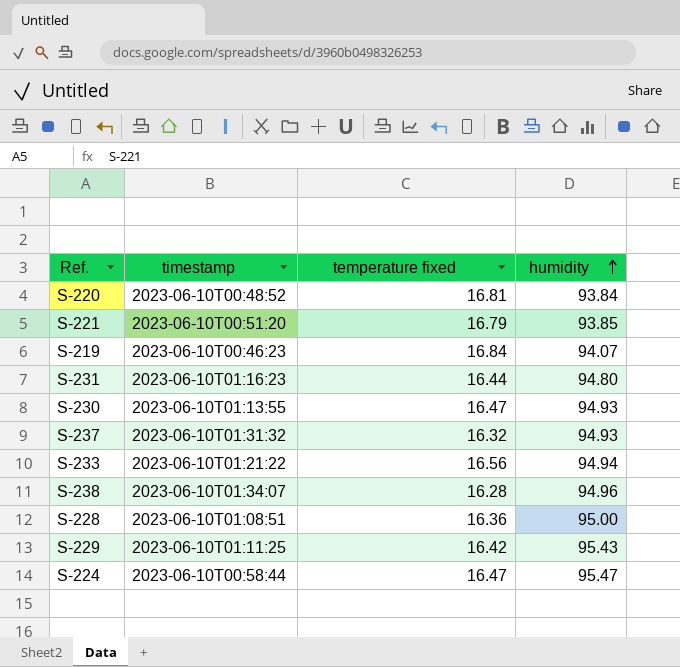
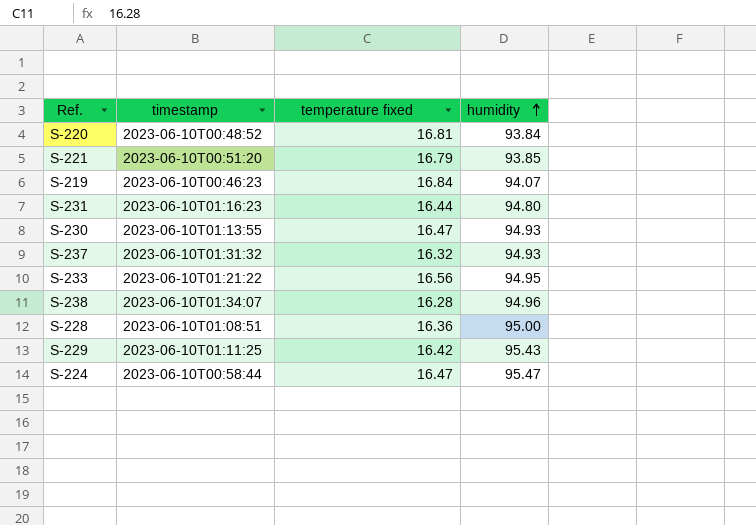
S-233 | humidity: 94.94 -> 94.95

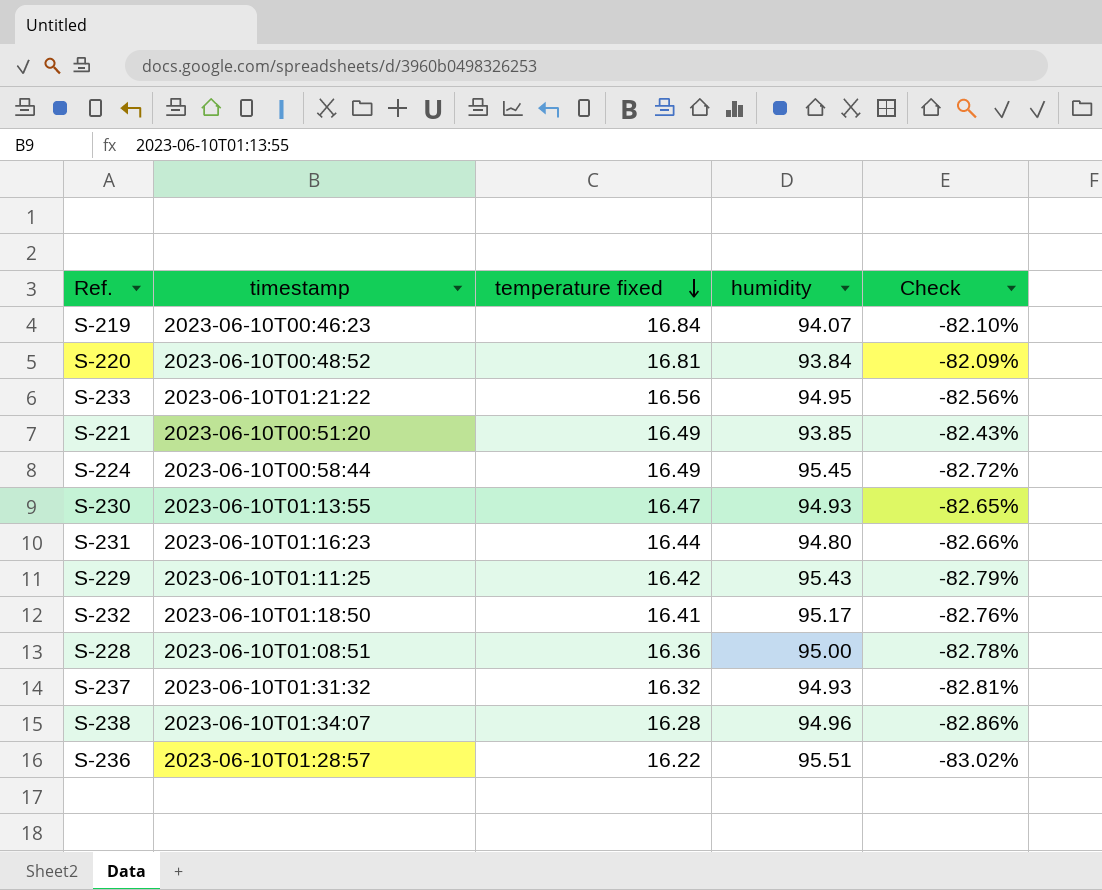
row order: humidity ascending -> temperature fixed descending
column Check | formula: none -> ([temperature fixed] - [humidity]) / [humidity]
S-221 | temperature fixed: 16.79 -> 16.49
S-224 | temperature fixed: 16.47 -> 16.49
S-224 | humidity: 95.47 -> 95.45
row S-232: none -> 2023-06-10T01:18:50 | 16.41 | 95.17 | -82.76%
row S-236: none -> 2023-06-10T01:28:57 | 16.22 | 95.51 | -83.02%

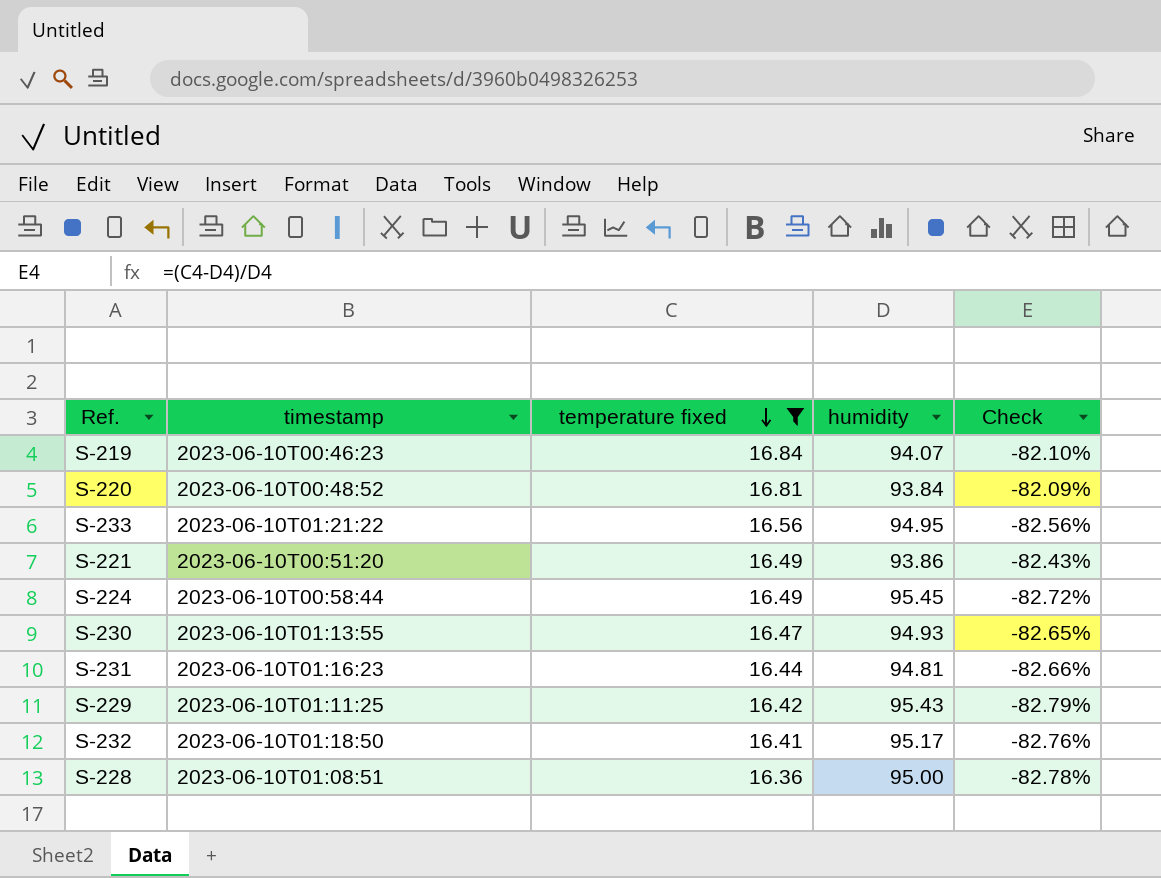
filter: none -> temperature fixed >= 16.36
S-221 | humidity: 93.85 -> 93.86
S-231 | humidity: 94.80 -> 94.81

